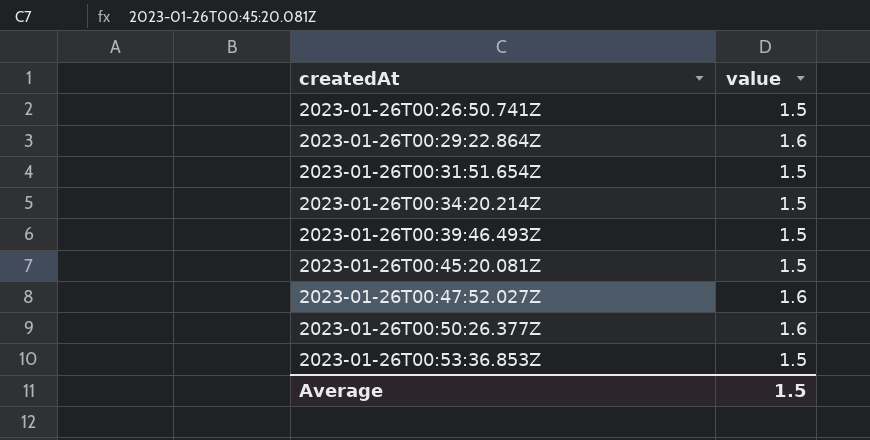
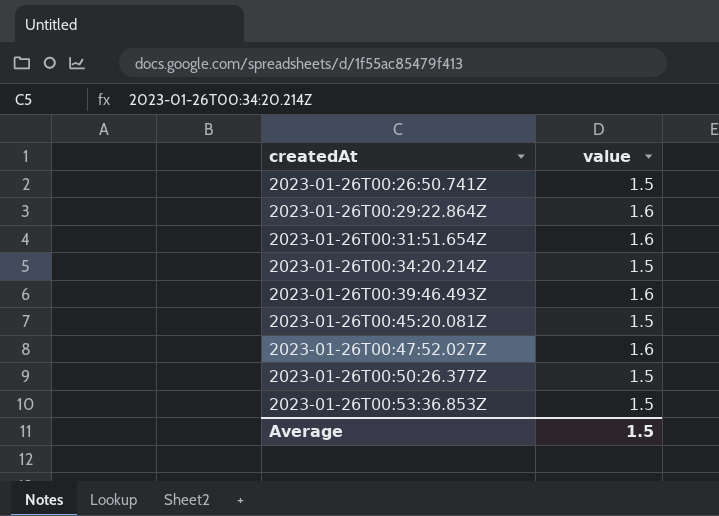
2023-01-26T00:31:51.654Z | value: 1.5 -> 1.6
2023-01-26T00:39:46.493Z | value: 1.5 -> 1.6
2023-01-26T00:50:26.377Z | value: 1.6 -> 1.5

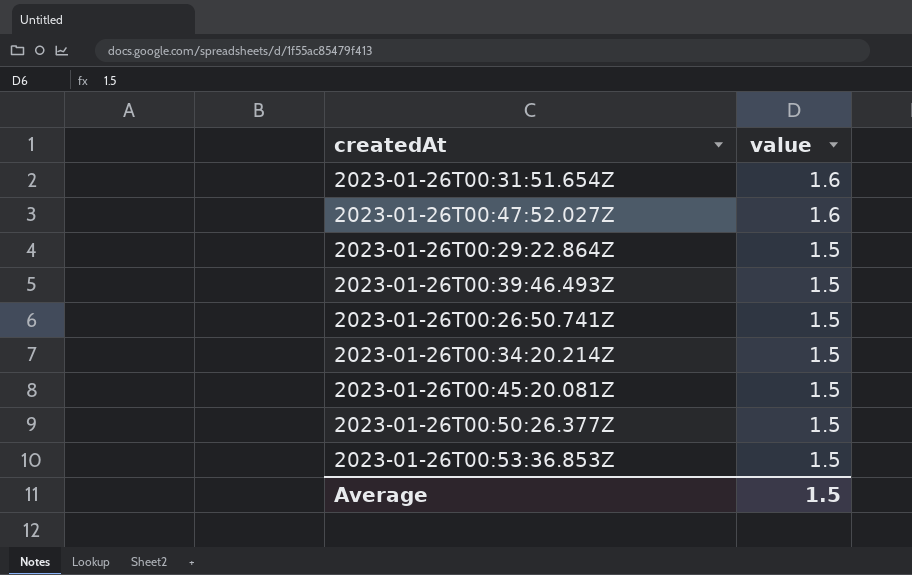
row order: createdAt ascending -> value descending
2023-01-26T00:29:22.864Z | value: 1.6 -> 1.5
2023-01-26T00:39:46.493Z | value: 1.6 -> 1.5

